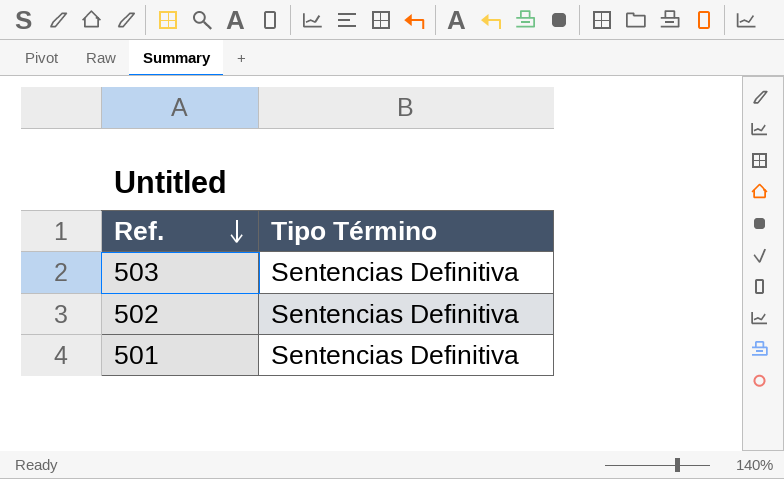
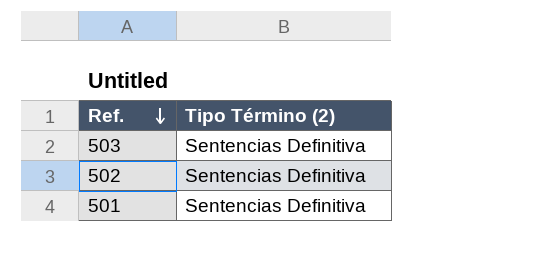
column name: Tipo Término -> Tipo Término (2)

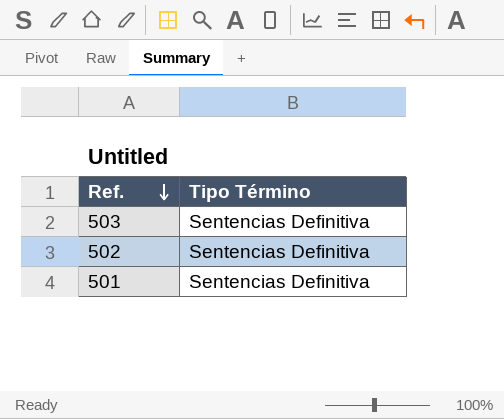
column name: Tipo Término (2) -> Tipo Término

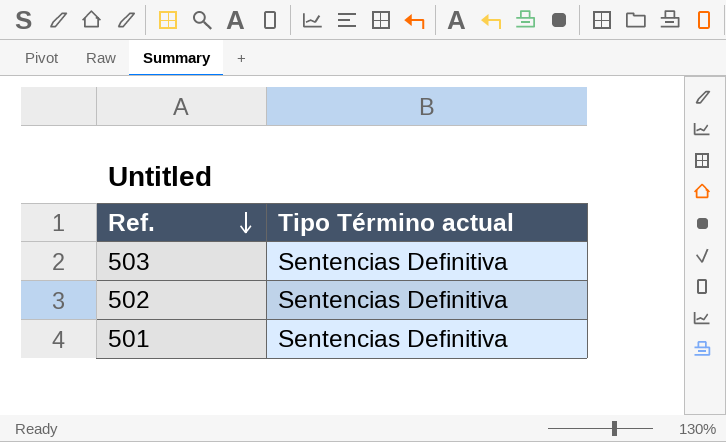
column name: Tipo Término -> Tipo Término actual

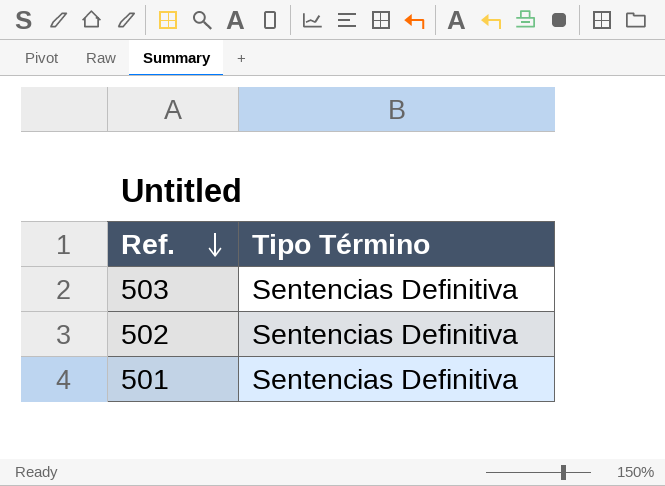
column name: Tipo Término actual -> Tipo Término

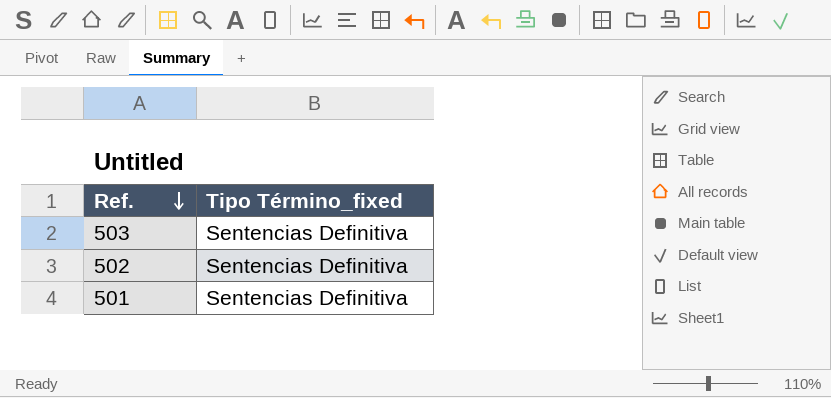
column name: Tipo Término -> Tipo Término_fixed

